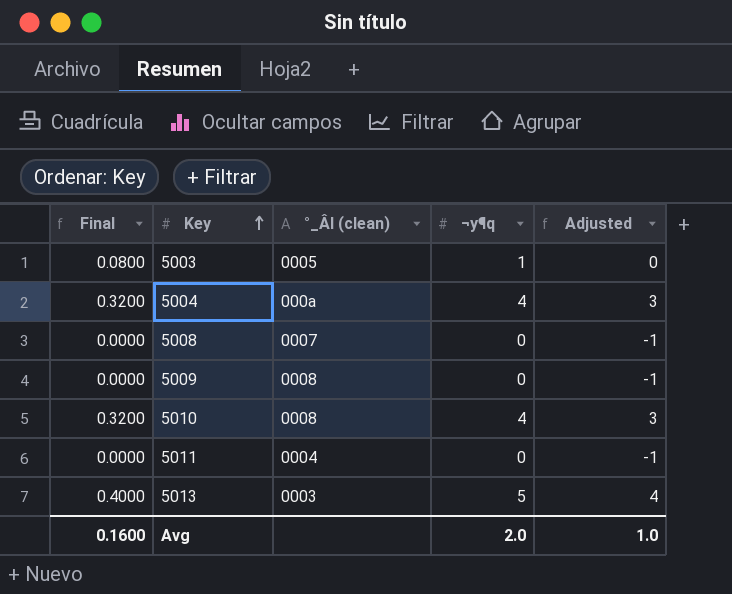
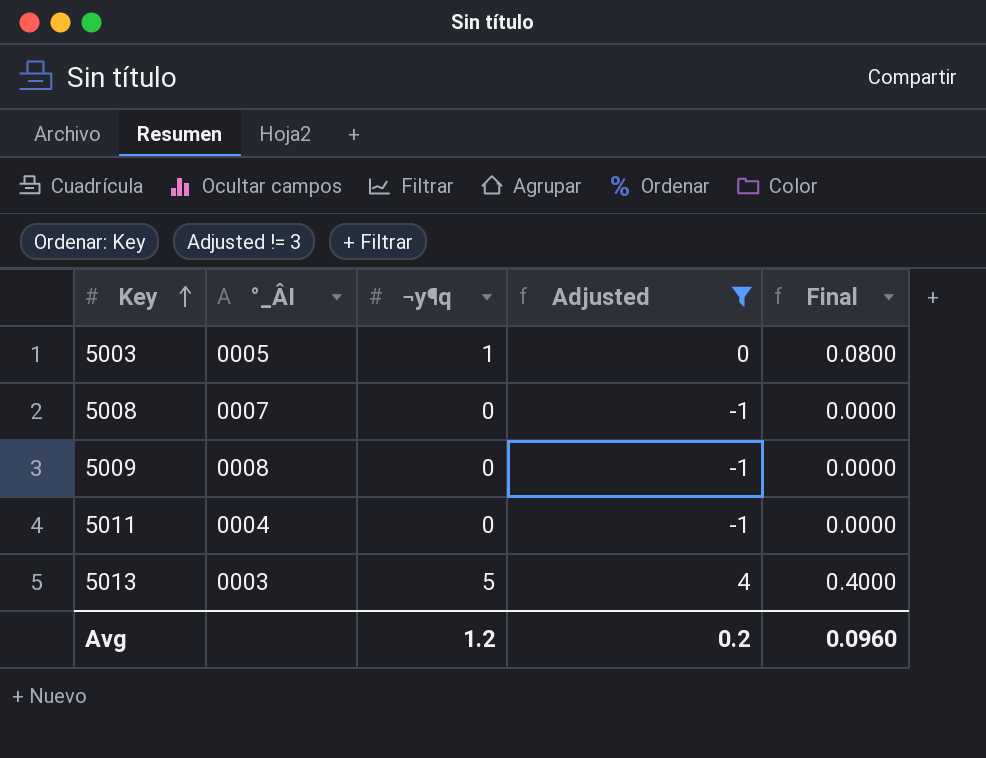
filter: none -> Adjusted != 3
column name: °_ÂI (clean) -> °_ÂI
column Final | position: 1 -> 5
Avg | ¬y¶q: 2.0 -> 1.2
Avg | Adjusted: 1.0 -> 0.2
Avg | Final: 0.1600 -> 0.0960

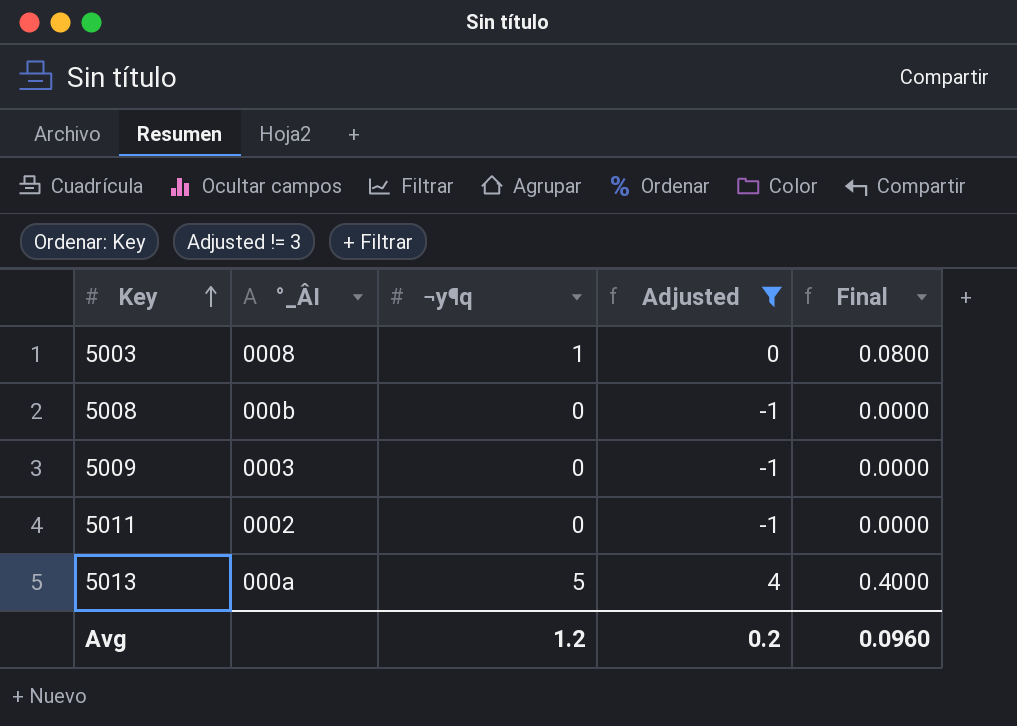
5003 | °_ÂI: 0005 -> 0008
5008 | °_ÂI: 0007 -> 000b
5009 | °_ÂI: 0008 -> 0003
5011 | °_ÂI: 0004 -> 0002
5013 | °_ÂI: 0003 -> 000a

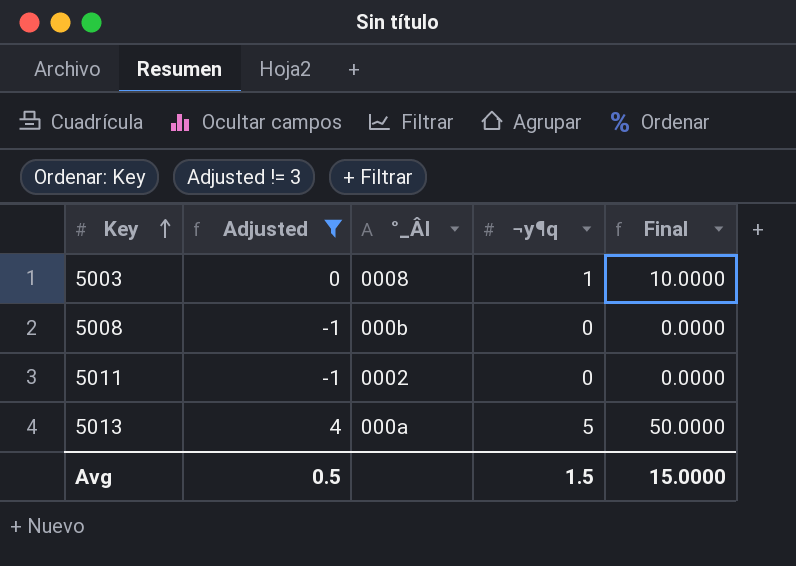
column Adjusted | position: 4 -> 2
column Final | formula: [¬y¶q] * 0.08 -> [¬y¶q] * 10
row 5009: 0003 | 0 | -1 | 0.0000 -> none
Avg | Adjusted: 0.2 -> 0.5
Avg | ¬y¶q: 1.2 -> 1.5
Avg | Final: 0.0960 -> 15.0000

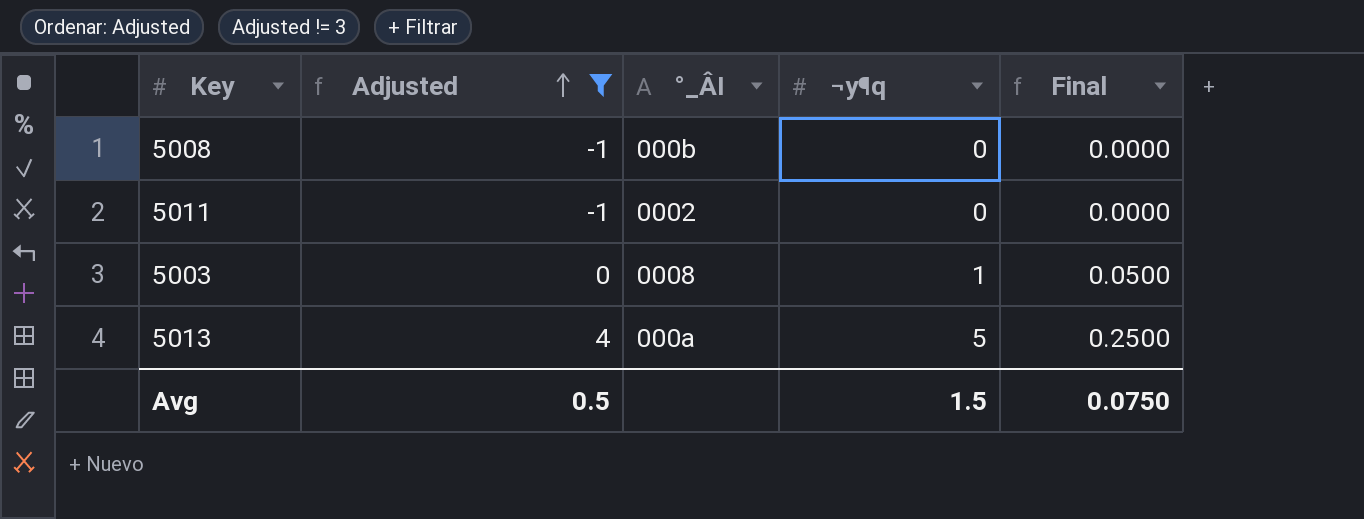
row order: Key ascending -> Adjusted ascending
column Final | formula: [¬y¶q] * 10 -> [¬y¶q] * 0.05
Avg | Final: 15.0000 -> 0.0750

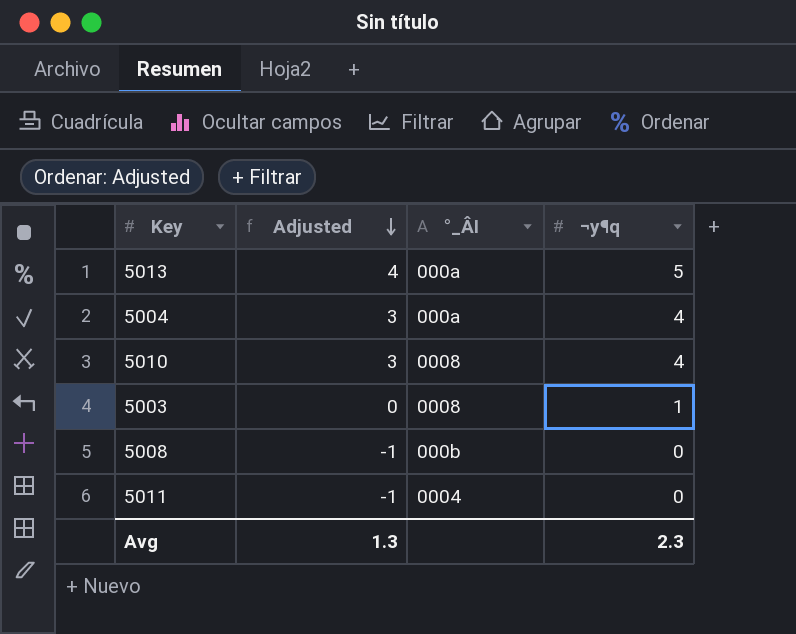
filter: Adjusted != 3 -> none
row order: Adjusted ascending -> Adjusted descending
column Final | formula: [¬y¶q] * 0.05 -> none
5011 | °_ÂI: 0002 -> 0004
Avg | Adjusted: 0.5 -> 1.3
Avg | ¬y¶q: 1.5 -> 2.3

